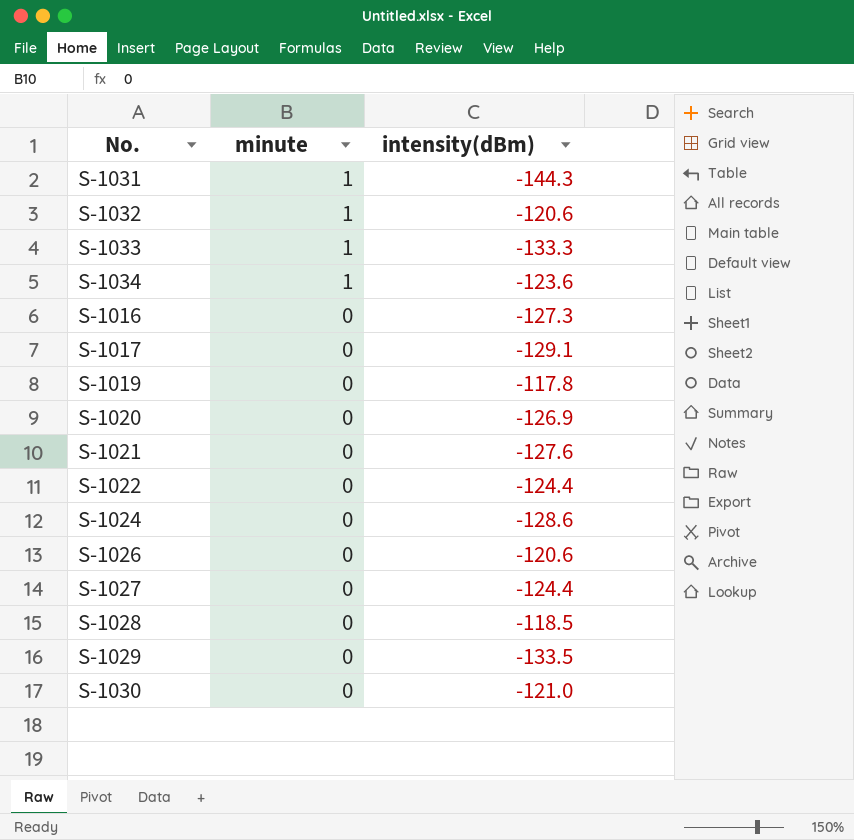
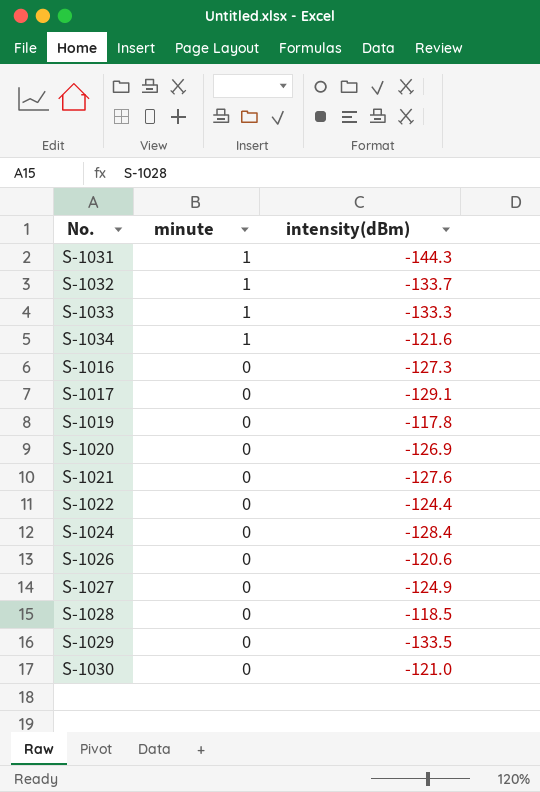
S-1032 | intensity(dBm): -120.6 -> -133.7
S-1034 | intensity(dBm): -123.6 -> -121.6
S-1024 | intensity(dBm): -128.6 -> -128.4
S-1027 | intensity(dBm): -124.4 -> -124.9

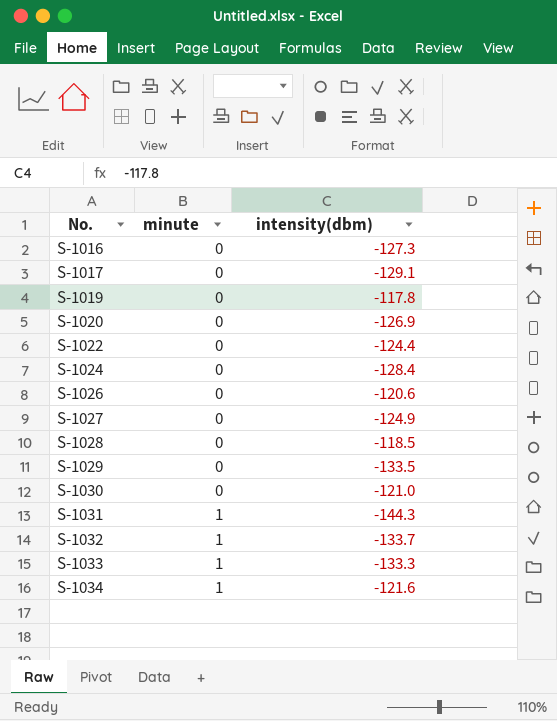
row order: minute descending -> No. ascending
column name: intensity(dBm) -> intensity(dbm)
row S-1021: 0 | -127.6 -> none

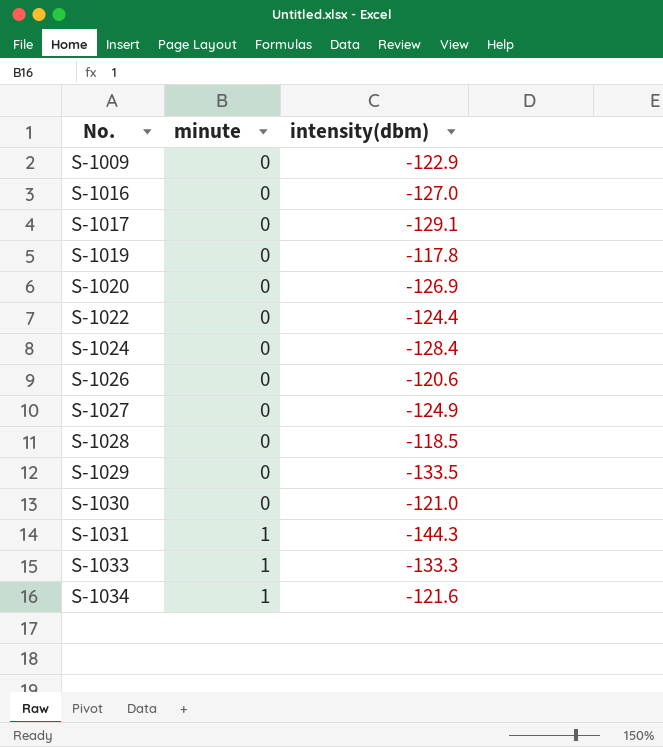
row S-1032: 1 | -133.7 -> none
row S-1009: none -> 0 | -122.9
S-1016 | intensity(dbm): -127.3 -> -127.0

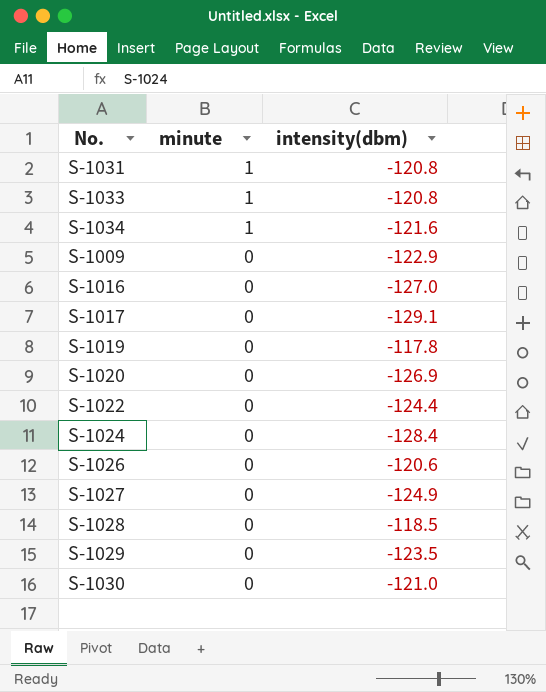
row order: No. ascending -> minute descending
S-1031 | intensity(dbm): -144.3 -> -120.8
S-1033 | intensity(dbm): -133.3 -> -120.8
S-1029 | intensity(dbm): -133.5 -> -123.5

